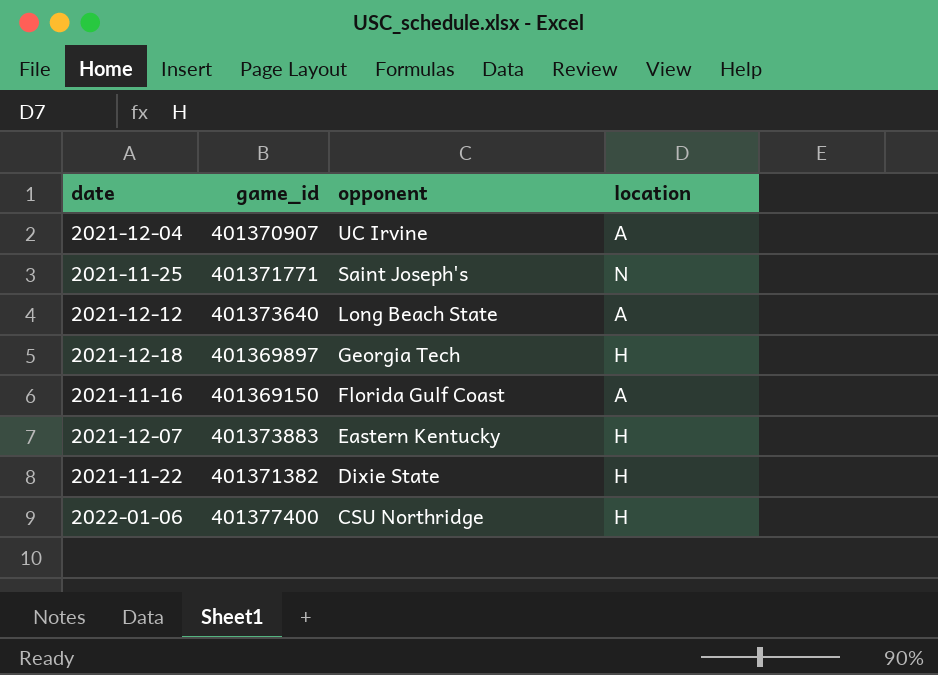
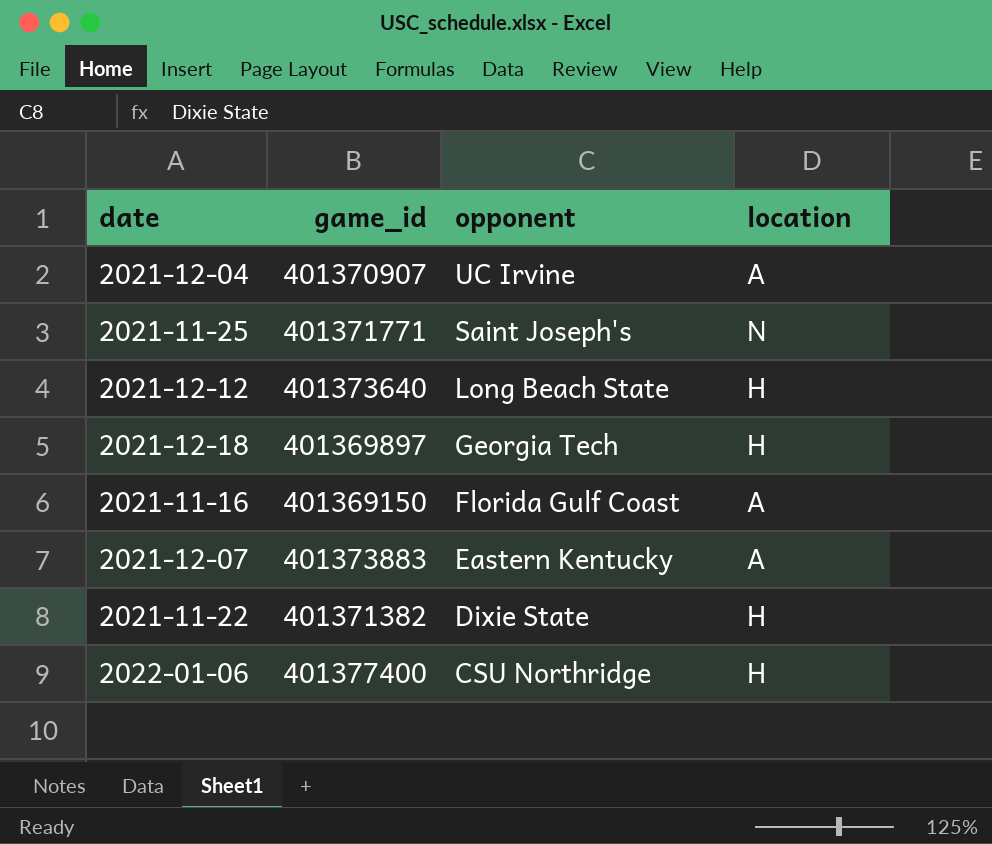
2021-12-12 | location: A -> H
2021-12-07 | location: H -> A

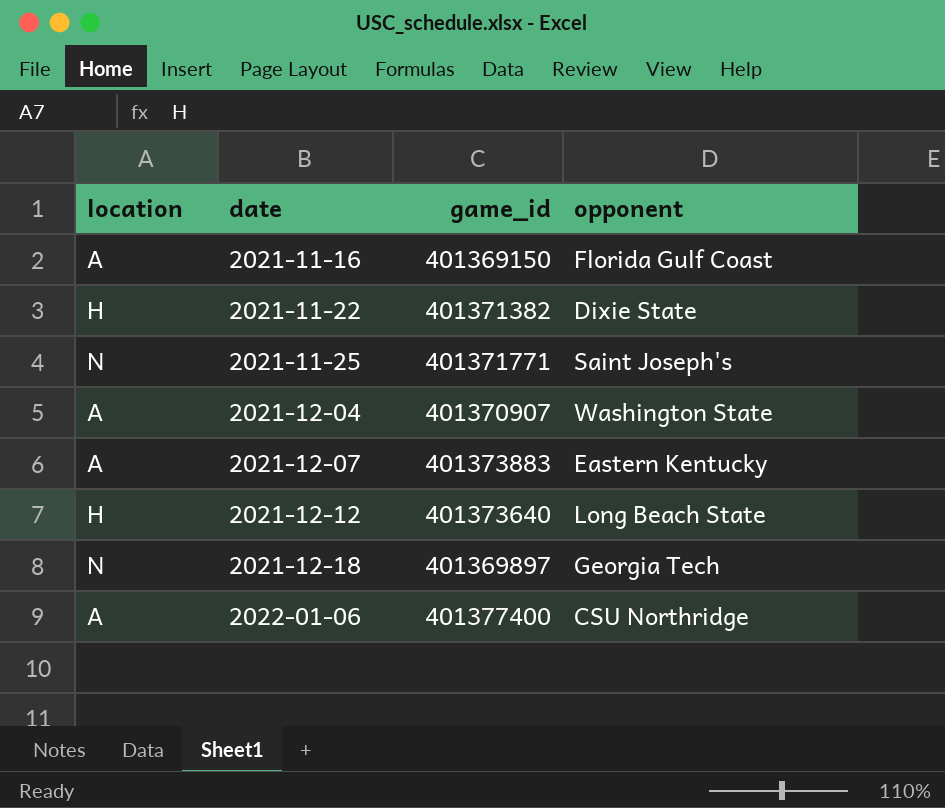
row order: opponent descending -> date ascending
column location | position: 4 -> 1
2021-12-04 | opponent: UC Irvine -> Washington State
2021-12-18 | location: H -> N
2022-01-06 | location: H -> A

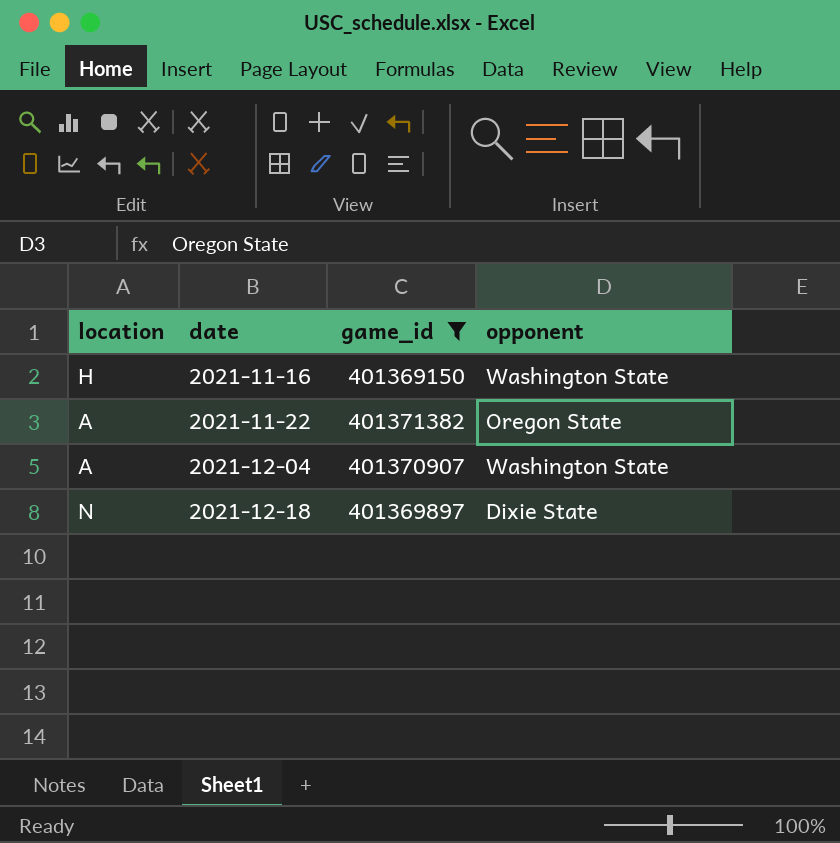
filter: none -> game_id <= 401371382
2021-11-16 | location: A -> H
2021-11-16 | opponent: Florida Gulf Coast -> Washington State
2021-11-22 | location: H -> A
2021-11-22 | opponent: Dixie State -> Oregon State
2021-12-18 | opponent: Georgia Tech -> Dixie State

